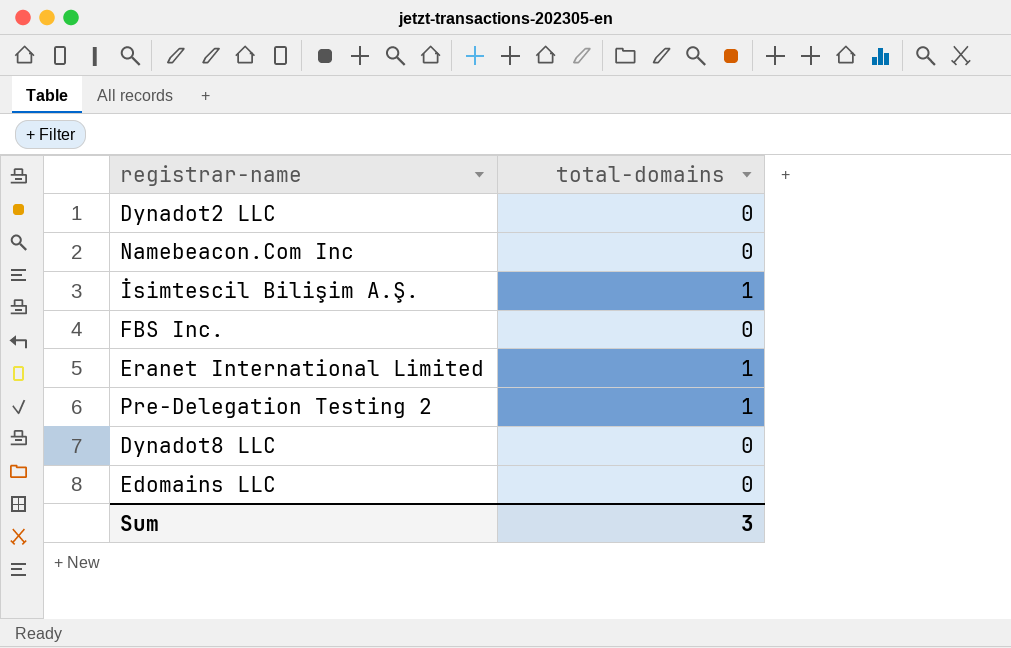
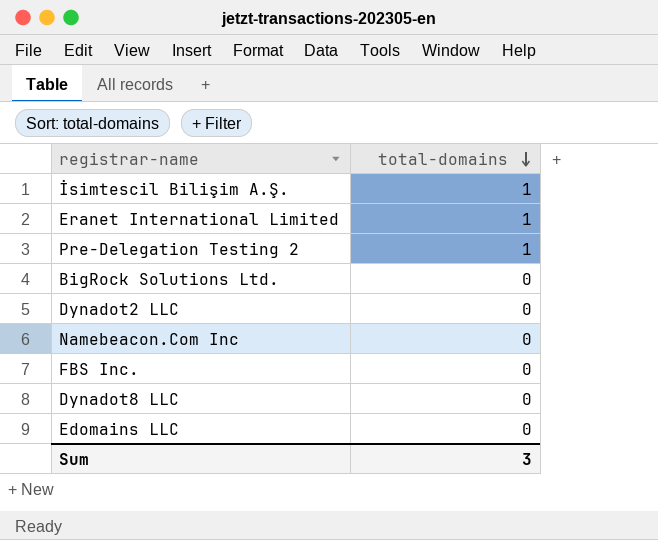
row order: none -> total-domains descending
row BigRock Solutions Ltd.: none -> 0

